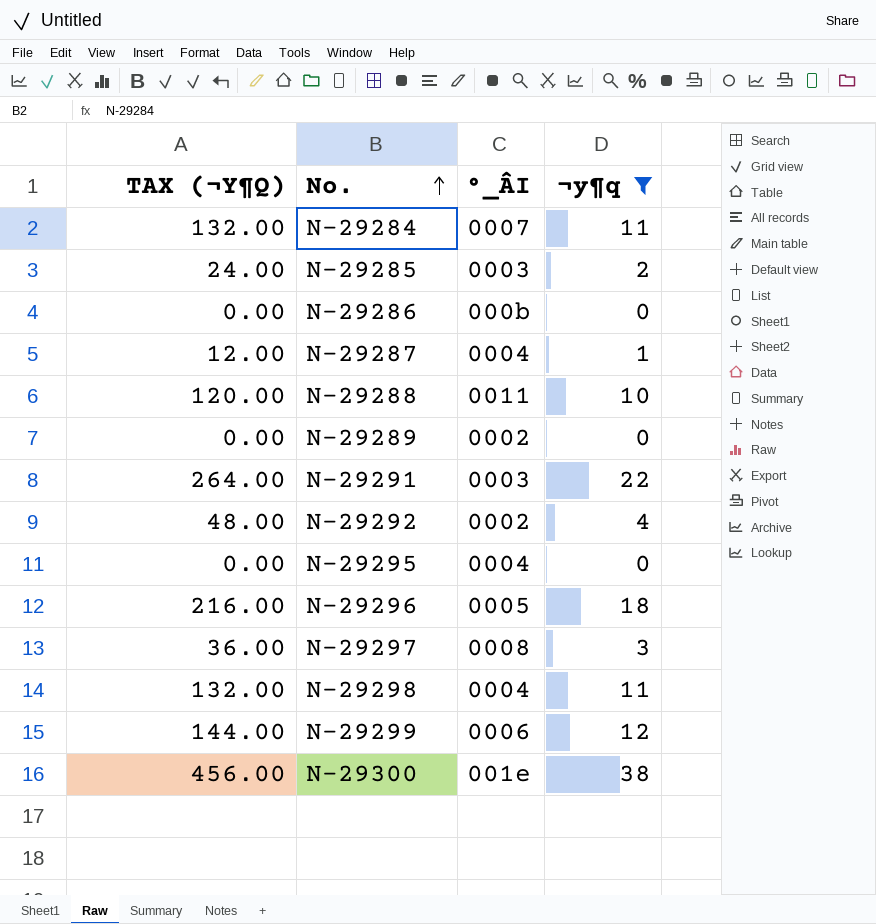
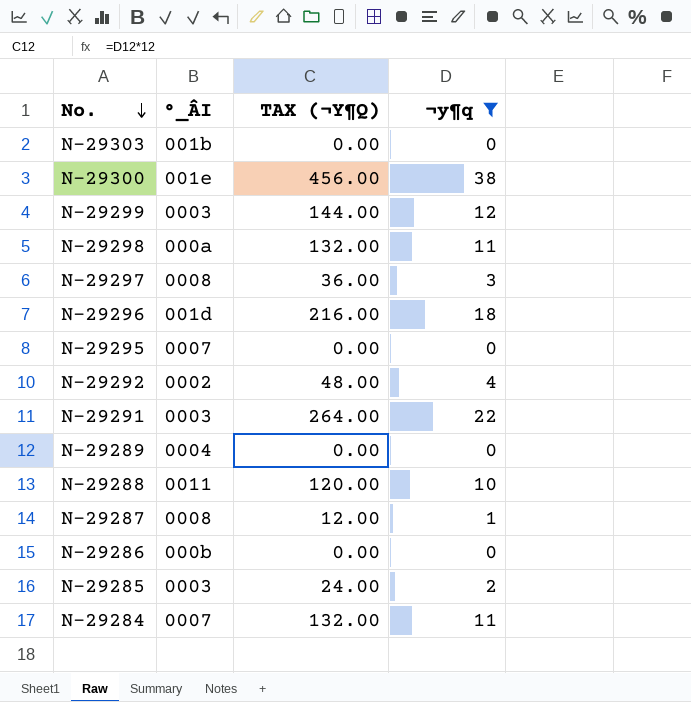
row order: No. ascending -> No. descending
column TAX (¬Y¶Q) | position: 1 -> 3
row N-29303: none -> 001b | 0.00 | 0
N-29299 | °_ÂI: 0006 -> 0003
N-29298 | °_ÂI: 0004 -> 000a
N-29296 | °_ÂI: 0005 -> 001d
N-29295 | °_ÂI: 0004 -> 0007
N-29289 | °_ÂI: 0002 -> 0004
N-29287 | °_ÂI: 0004 -> 0008

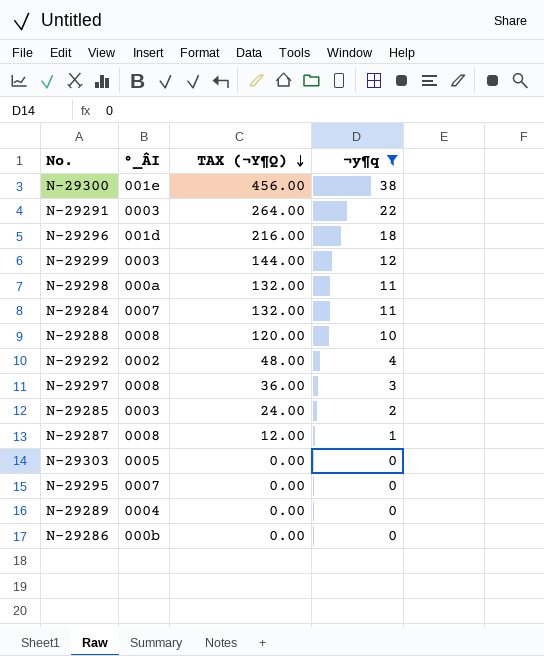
row order: No. descending -> TAX (¬Y¶Q) descending
N-29288 | °_ÂI: 0011 -> 0008
N-29303 | °_ÂI: 001b -> 0005

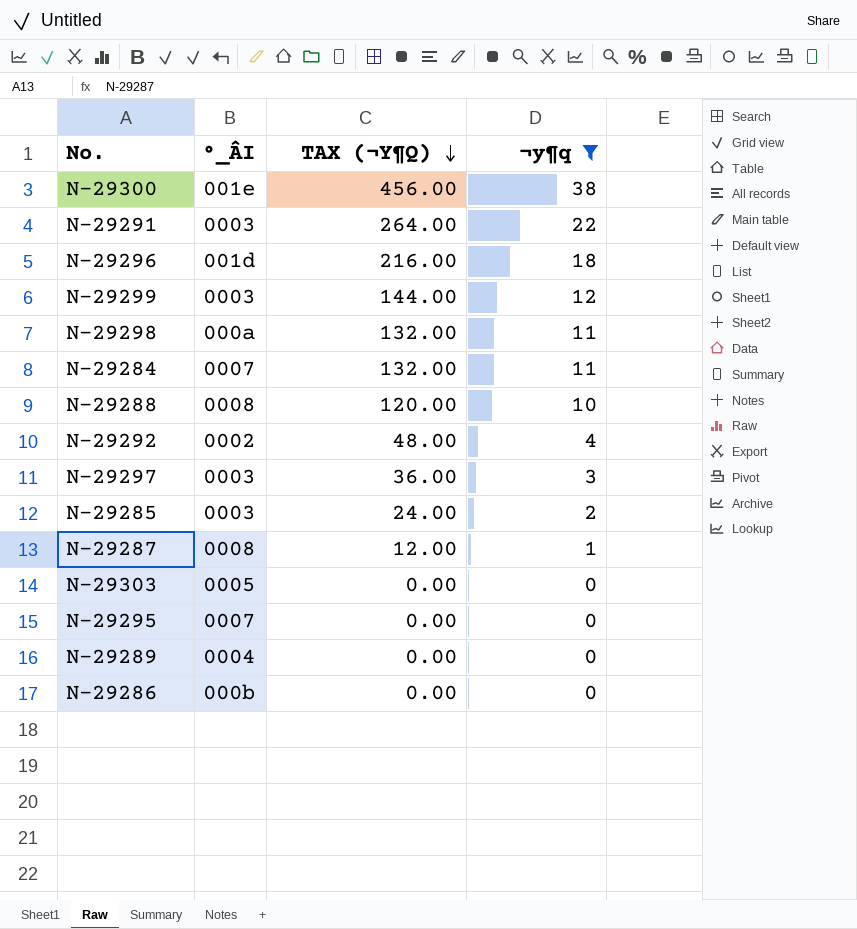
N-29297 | °_ÂI: 0008 -> 0003

